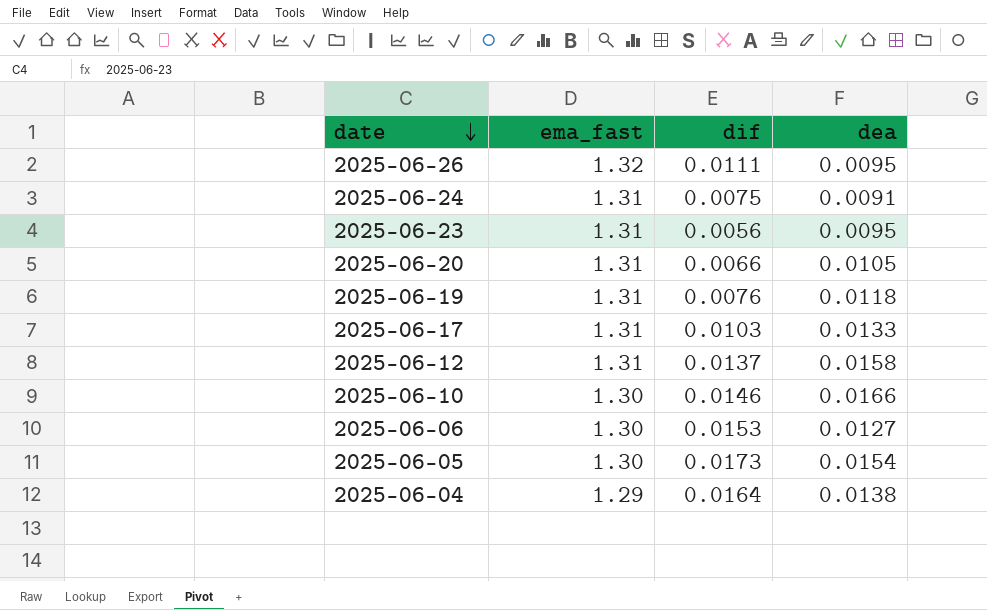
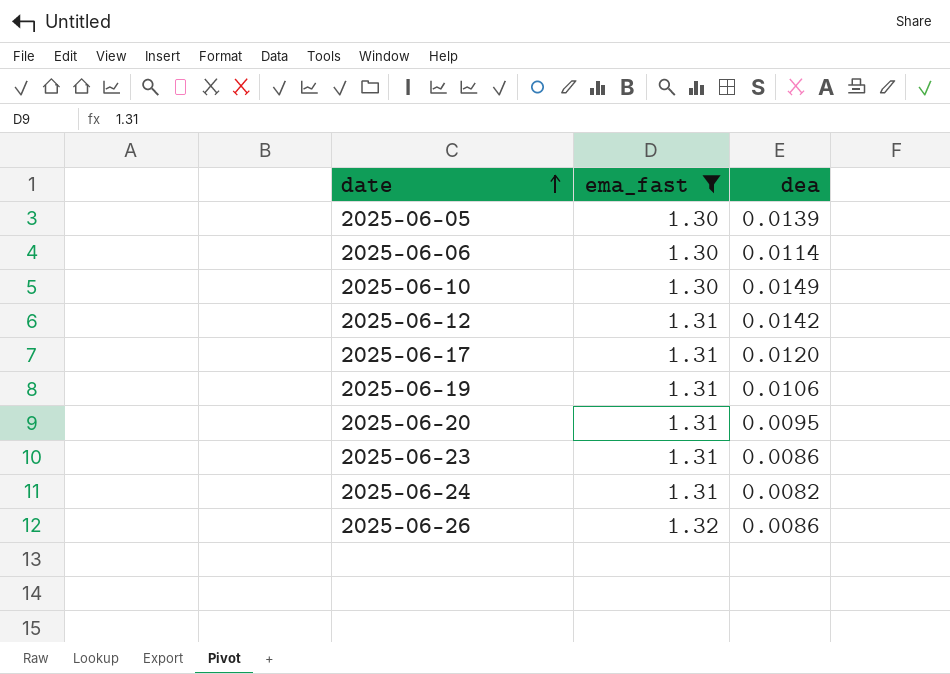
filter: none -> ema_fast != 1.29
row order: date descending -> date ascending
column dif | position: 3 -> none
2025-06-05 | dea: 0.0154 -> 0.0139
2025-06-06 | dea: 0.0127 -> 0.0114
2025-06-10 | dea: 0.0166 -> 0.0149
2025-06-12 | dea: 0.0158 -> 0.0142
2025-06-17 | dea: 0.0133 -> 0.0120
2025-06-19 | dea: 0.0118 -> 0.0106
2025-06-20 | dea: 0.0105 -> 0.0095
2025-06-23 | dea: 0.0095 -> 0.0086
2025-06-24 | dea: 0.0091 -> 0.0082
2025-06-26 | dea: 0.0095 -> 0.0086

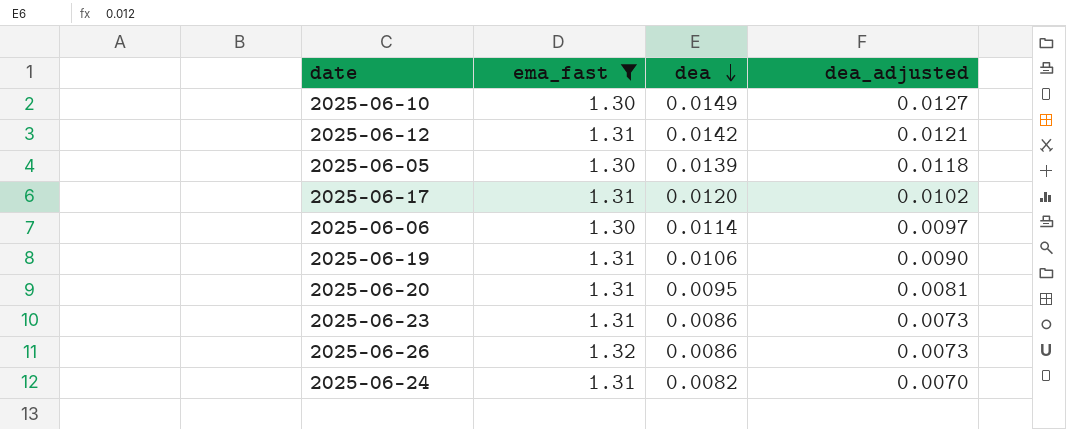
row order: date ascending -> dea descending
column dea_adjusted | formula: none -> [dea] * 0.85

